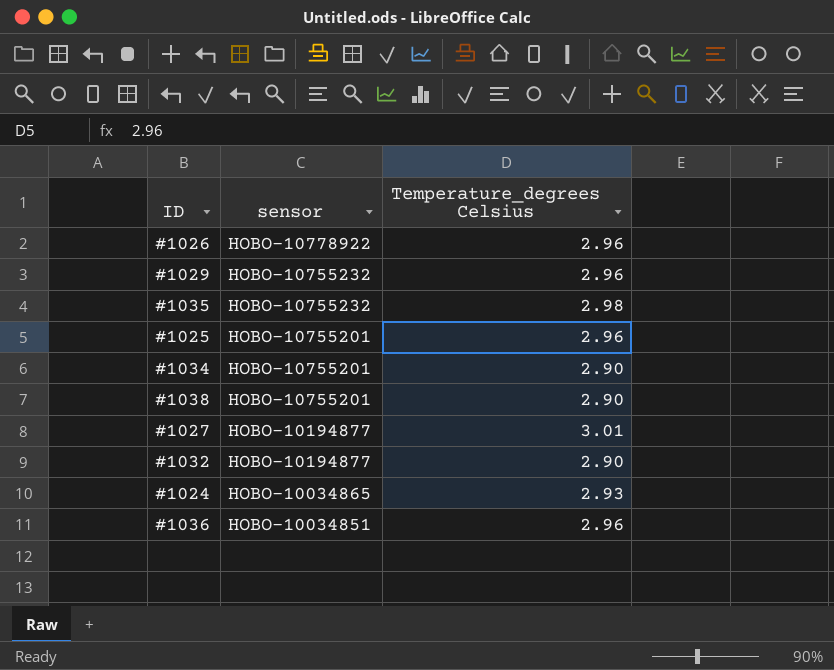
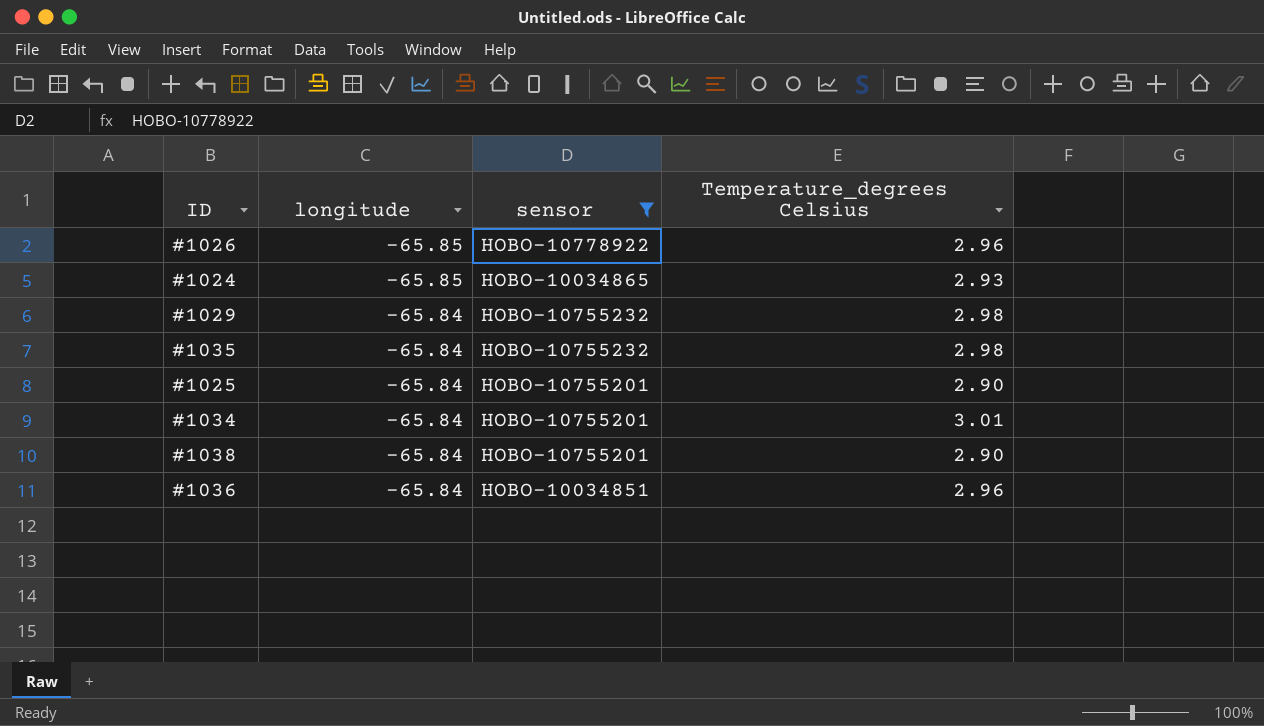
filter: none -> sensor != HOBO-10194877
row order: sensor descending -> longitude ascending
column longitude | position: none -> 2
#1029 | Temperature_degrees Celsius: 2.96 -> 2.98
#1025 | Temperature_degrees Celsius: 2.96 -> 2.90
#1034 | Temperature_degrees Celsius: 2.90 -> 3.01

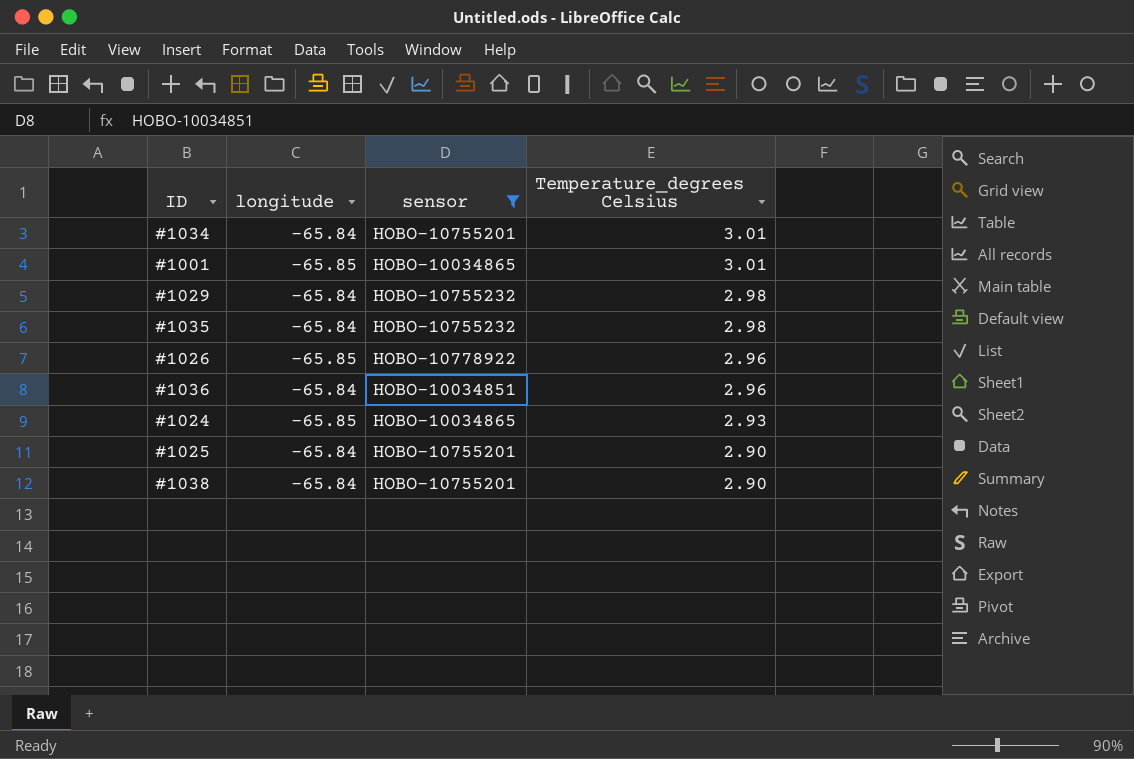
row order: longitude ascending -> Temperature_degrees Celsius descending
row #1001: none -> -65.85 | HOBO-10034865 | 3.01

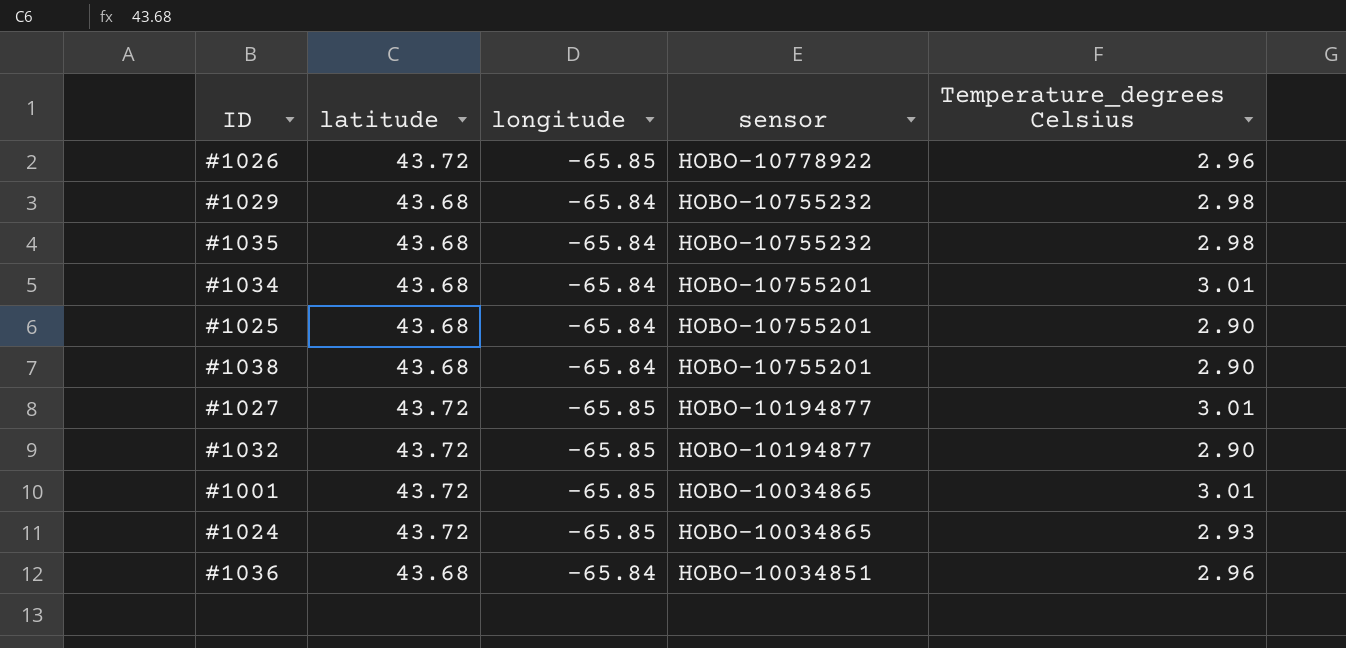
filter: sensor != HOBO-10194877 -> none
row order: Temperature_degrees Celsius descending -> sensor descending
column latitude | position: none -> 2

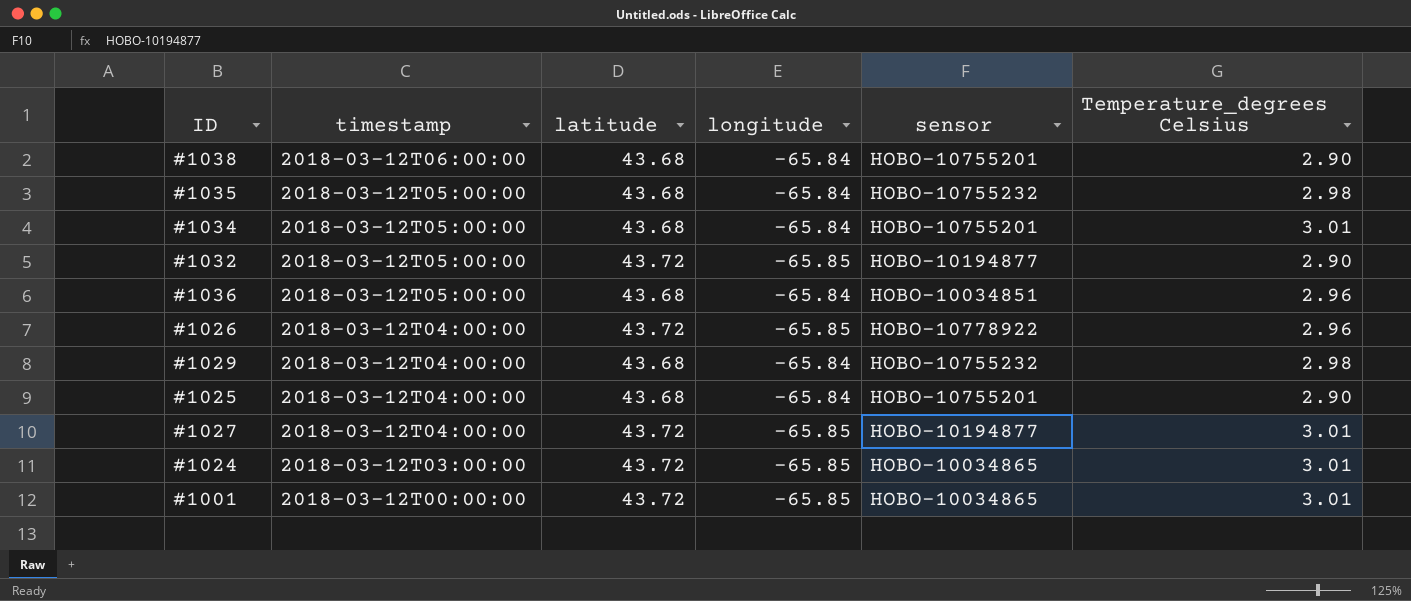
row order: sensor descending -> timestamp descending
column timestamp | position: none -> 2
#1024 | Temperature_degrees Celsius: 2.93 -> 3.01

